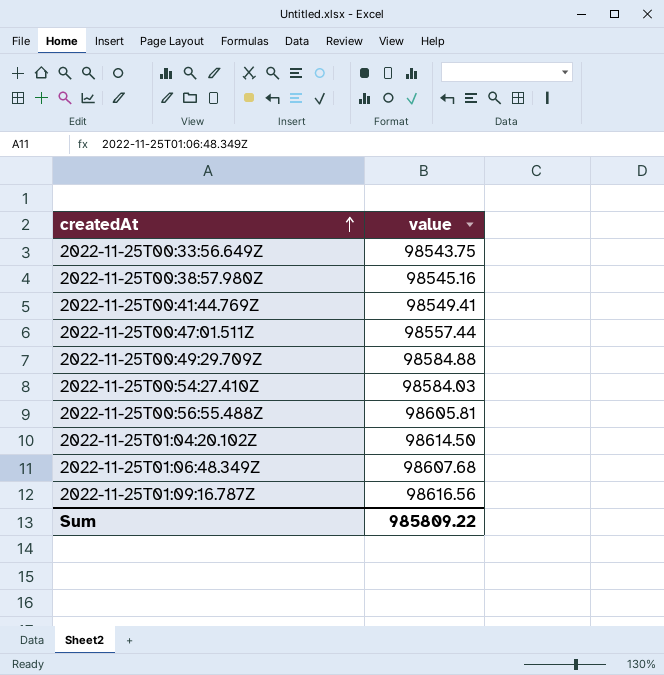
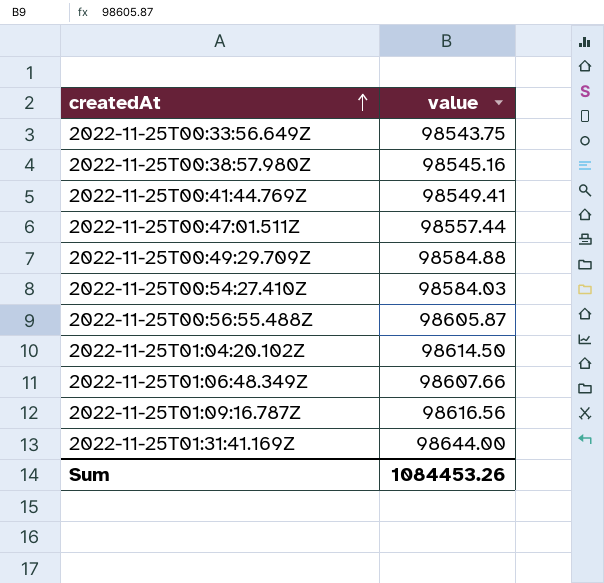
2022-11-25T00:56:55.488Z | value: 98605.81 -> 98605.87
2022-11-25T01:06:48.349Z | value: 98607.68 -> 98607.66
row 2022-11-25T01:31:41.169Z: none -> 98644.00
Sum | value: 985809.22 -> 1084453.26

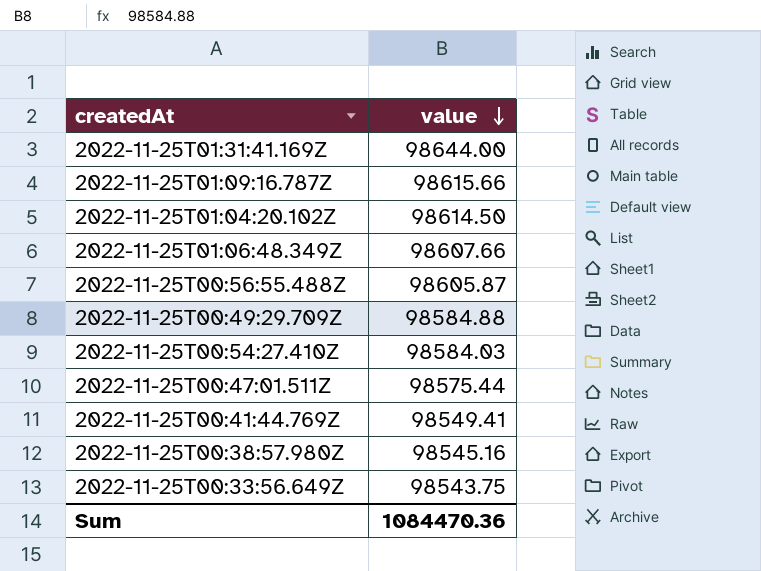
row order: createdAt ascending -> value descending
2022-11-25T01:09:16.787Z | value: 98616.56 -> 98615.66
2022-11-25T00:47:01.511Z | value: 98557.44 -> 98575.44
Sum | value: 1084453.26 -> 1084470.36

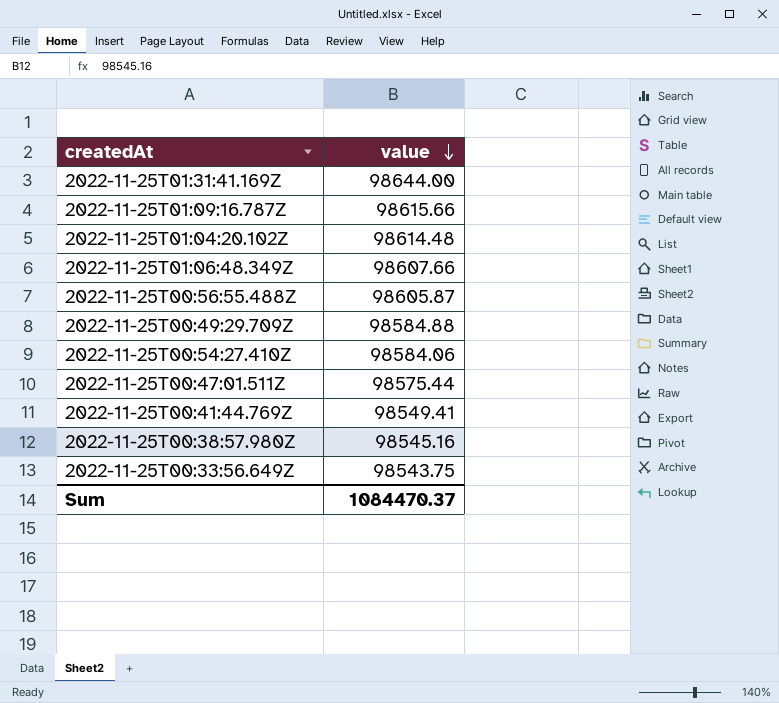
2022-11-25T01:04:20.102Z | value: 98614.50 -> 98614.48
2022-11-25T00:54:27.410Z | value: 98584.03 -> 98584.06
Sum | value: 1084470.36 -> 1084470.37

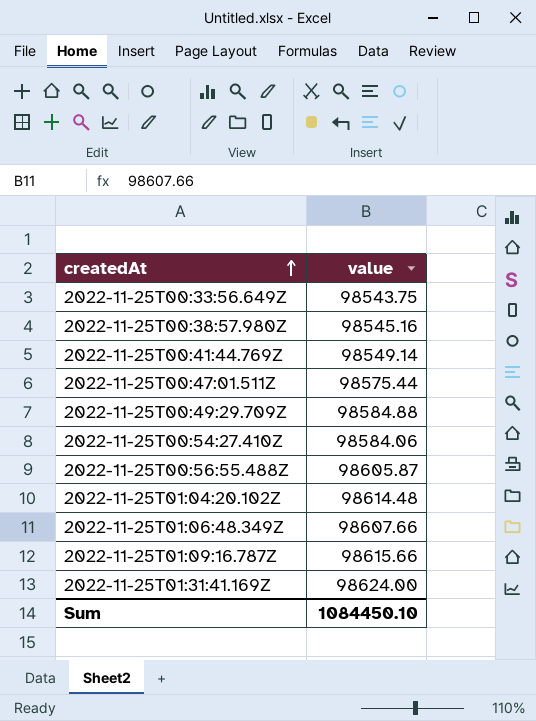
row order: value descending -> createdAt ascending
2022-11-25T00:41:44.769Z | value: 98549.41 -> 98549.14
2022-11-25T01:31:41.169Z | value: 98644.00 -> 98624.00
Sum | value: 1084470.37 -> 1084450.10

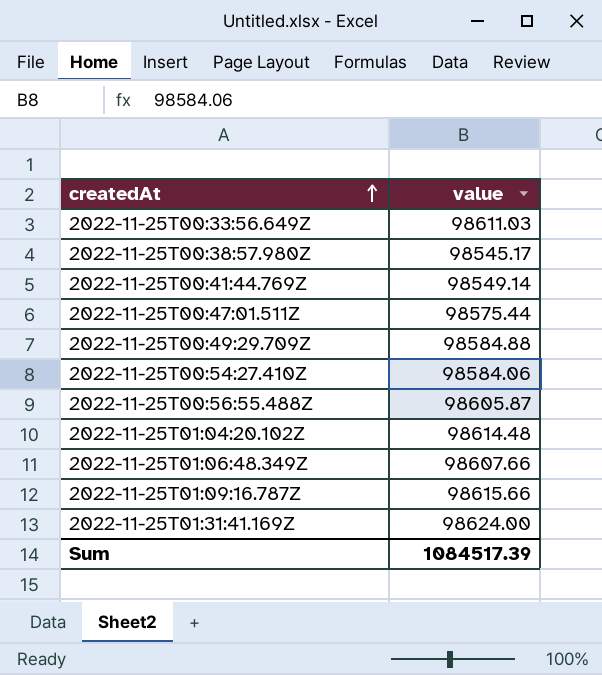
2022-11-25T00:33:56.649Z | value: 98543.75 -> 98611.03
2022-11-25T00:38:57.980Z | value: 98545.16 -> 98545.17
Sum | value: 1084450.10 -> 1084517.39

